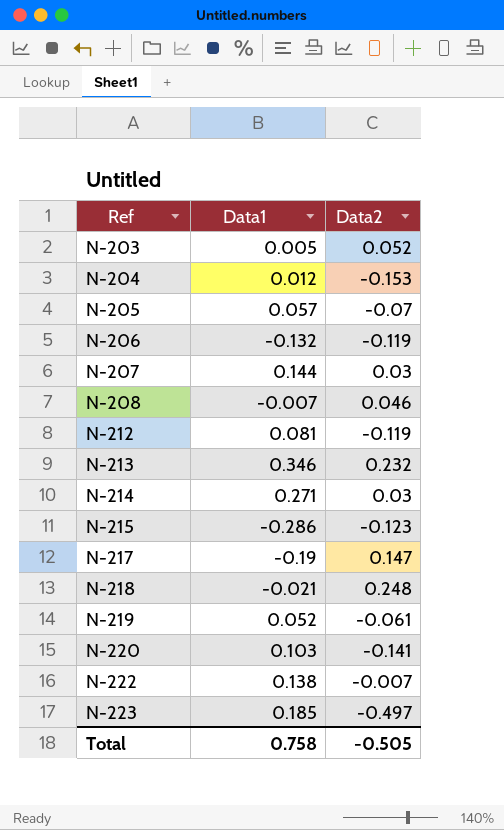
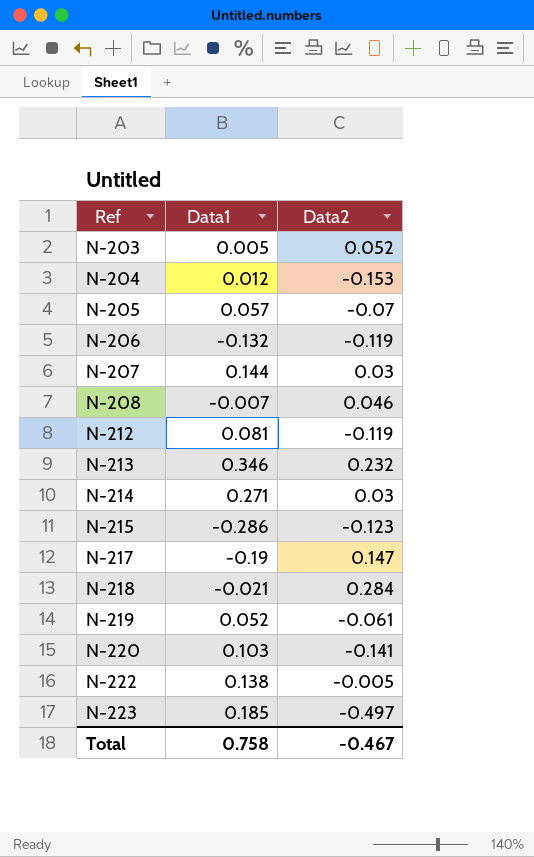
N-218 | Data2: 0.248 -> 0.284
N-222 | Data2: -0.007 -> -0.005
Total | Data2: -0.505 -> -0.467

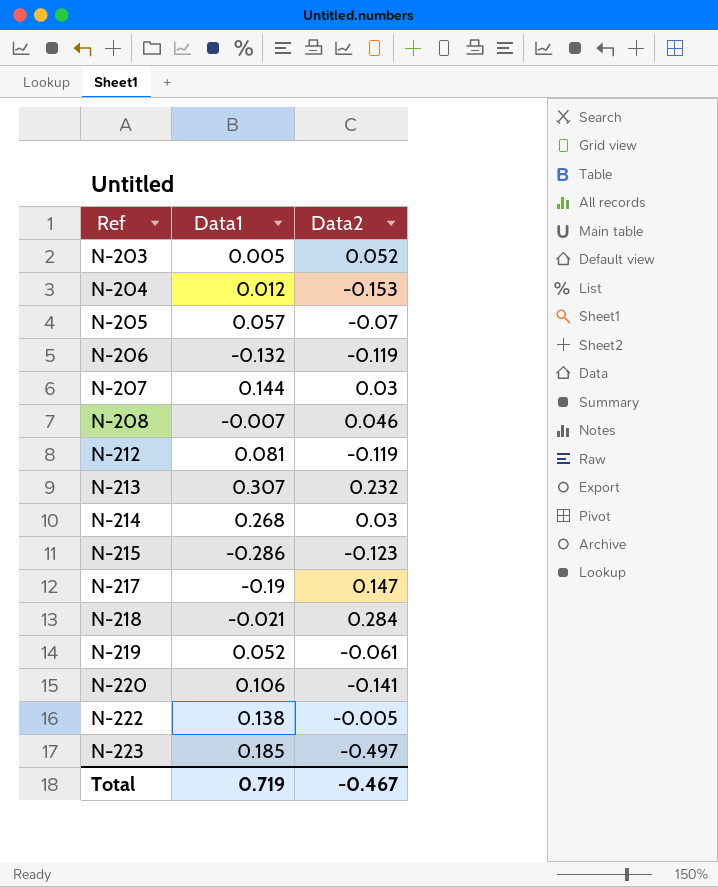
N-213 | Data1: 0.346 -> 0.307
N-214 | Data1: 0.271 -> 0.268
N-220 | Data1: 0.103 -> 0.106
Total | Data1: 0.758 -> 0.719

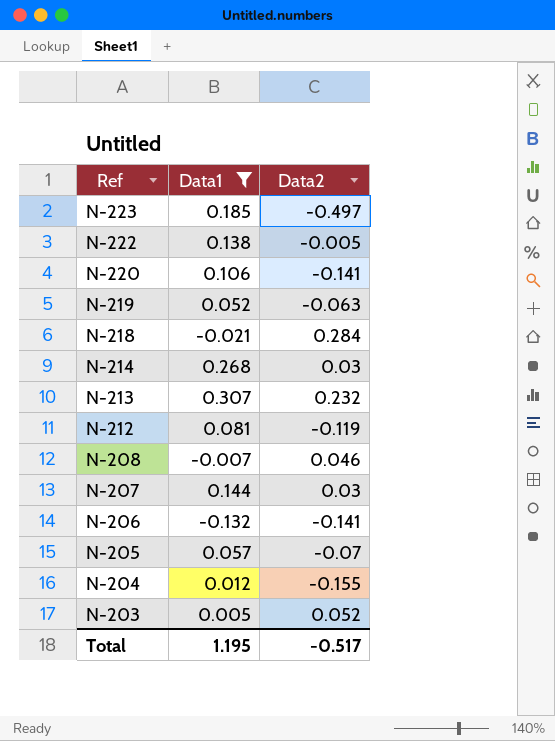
filter: none -> Data1 >= -0.132
row order: Ref ascending -> Ref descending
N-219 | Data2: -0.061 -> -0.063
N-206 | Data2: -0.119 -> -0.141
N-204 | Data2: -0.153 -> -0.155
Total | Data1: 0.719 -> 1.195
Total | Data2: -0.467 -> -0.517

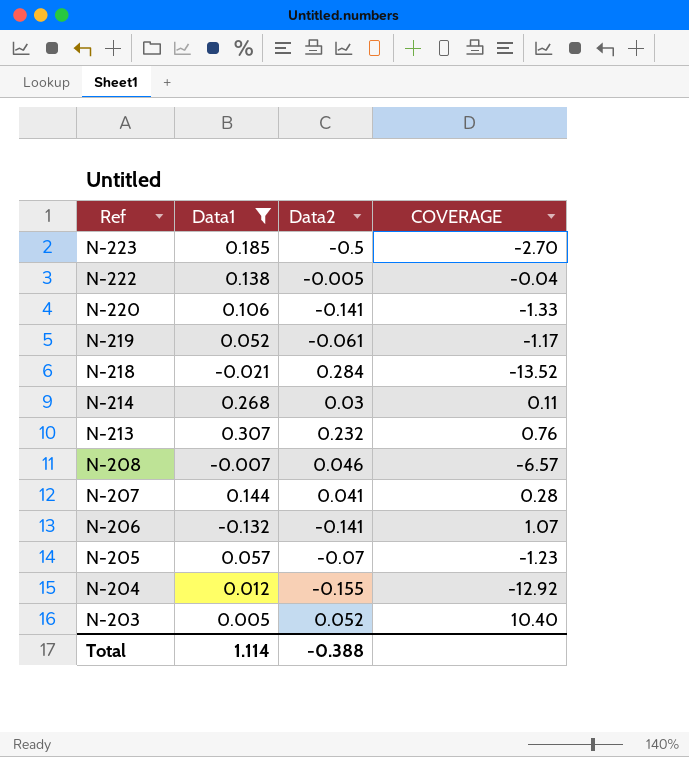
column COVERAGE | formula: none -> [Data2] / [Data1]
row N-212: 0.081 | -0.119 -> none
N-223 | Data2: -0.497 -> -0.5
N-219 | Data2: -0.063 -> -0.061
N-207 | Data2: 0.03 -> 0.041
Total | Data1: 1.195 -> 1.114
Total | Data2: -0.517 -> -0.388

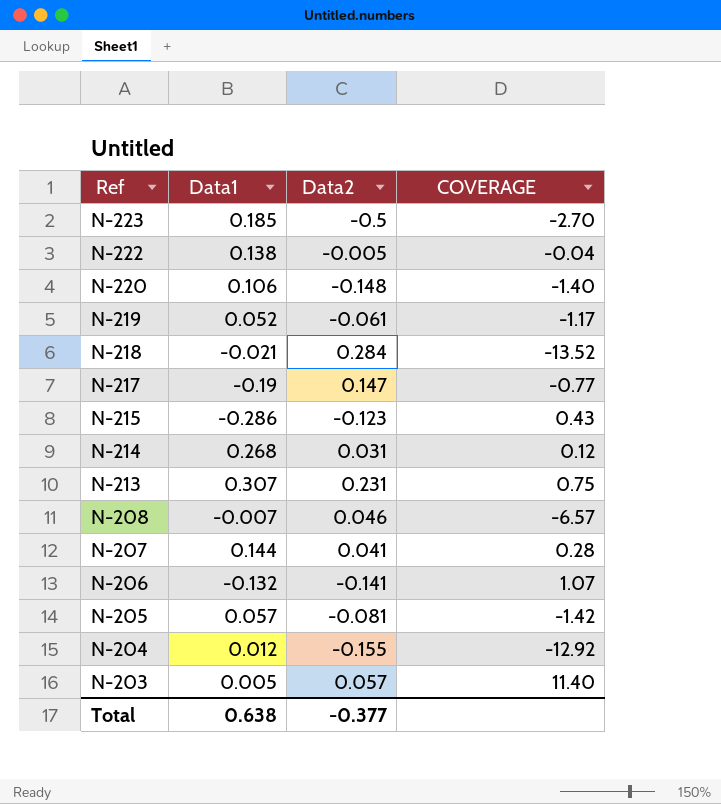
filter: Data1 >= -0.132 -> none
N-220 | Data2: -0.141 -> -0.148
N-220 | COVERAGE: -1.33 -> -1.40
N-214 | Data2: 0.03 -> 0.031
N-214 | COVERAGE: 0.11 -> 0.12
N-213 | Data2: 0.232 -> 0.231
N-213 | COVERAGE: 0.76 -> 0.75
N-205 | Data2: -0.07 -> -0.081
N-205 | COVERAGE: -1.23 -> -1.42
N-203 | Data2: 0.052 -> 0.057
N-203 | COVERAGE: 10.40 -> 11.40
Total | Data1: 1.114 -> 0.638
Total | Data2: -0.388 -> -0.377

